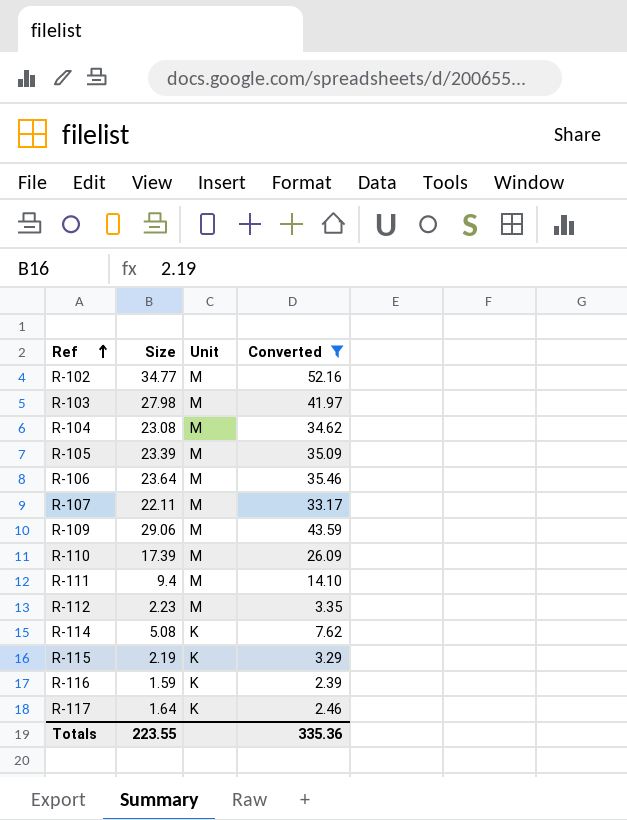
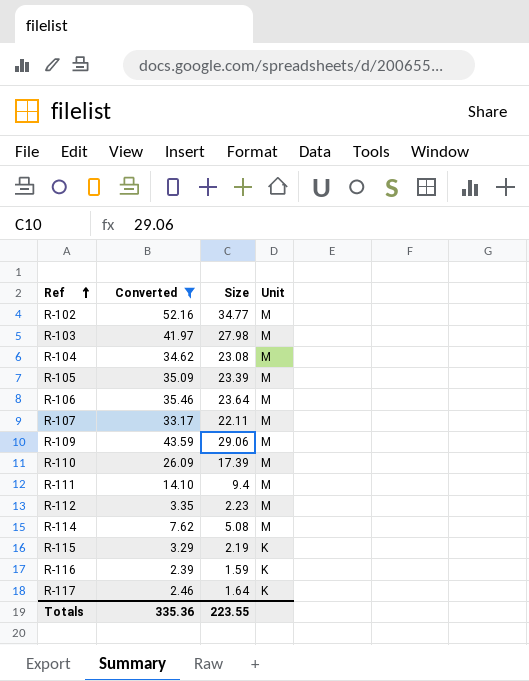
column Converted | position: 4 -> 2
R-114 | Unit: K -> M

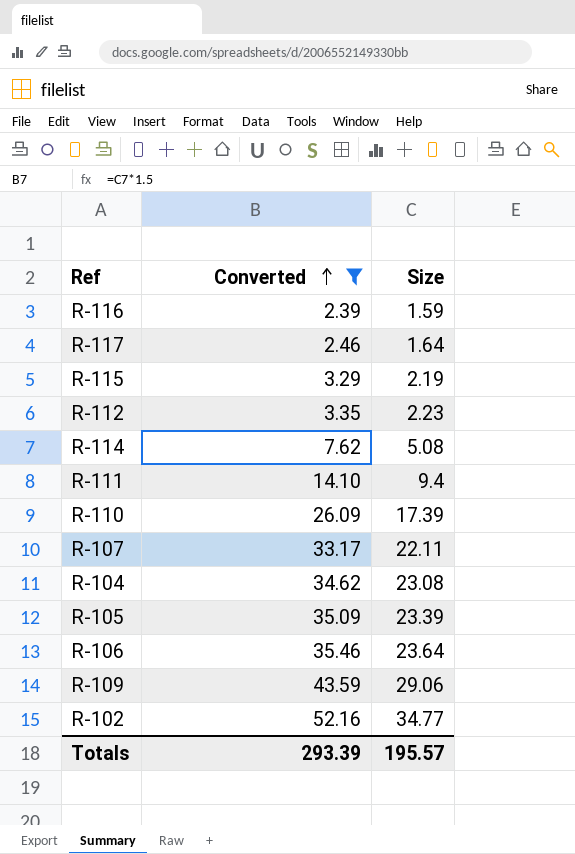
row order: Ref ascending -> Converted ascending
column Unit | position: 4 -> none
row R-103: 41.97 | 27.98 | M -> none
Totals | Converted: 335.36 -> 293.39
Totals | Size: 223.55 -> 195.57

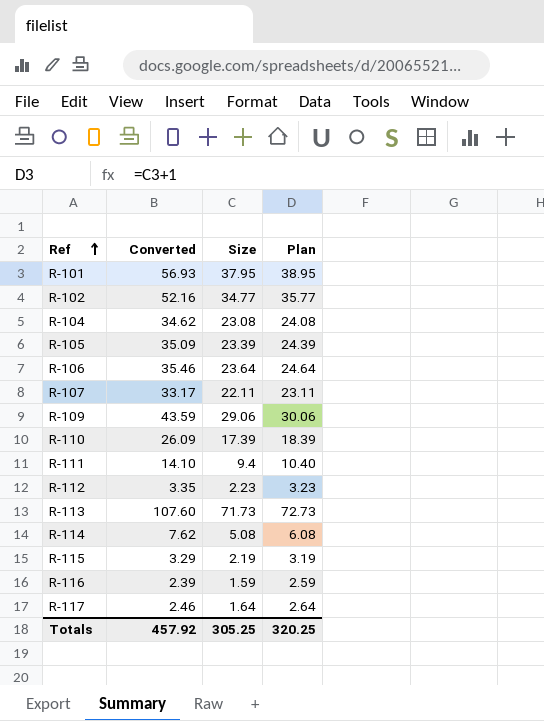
filter: Converted <= 52.16 -> none
row order: Converted ascending -> Ref ascending
column Plan | formula: none -> [Size] + 1
Totals | Converted: 293.39 -> 457.92
Totals | Size: 195.57 -> 305.25

